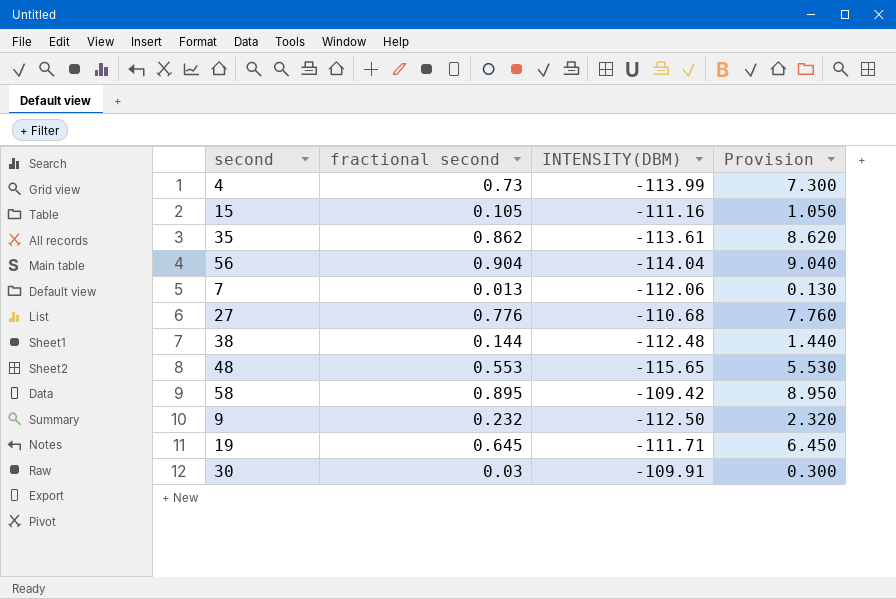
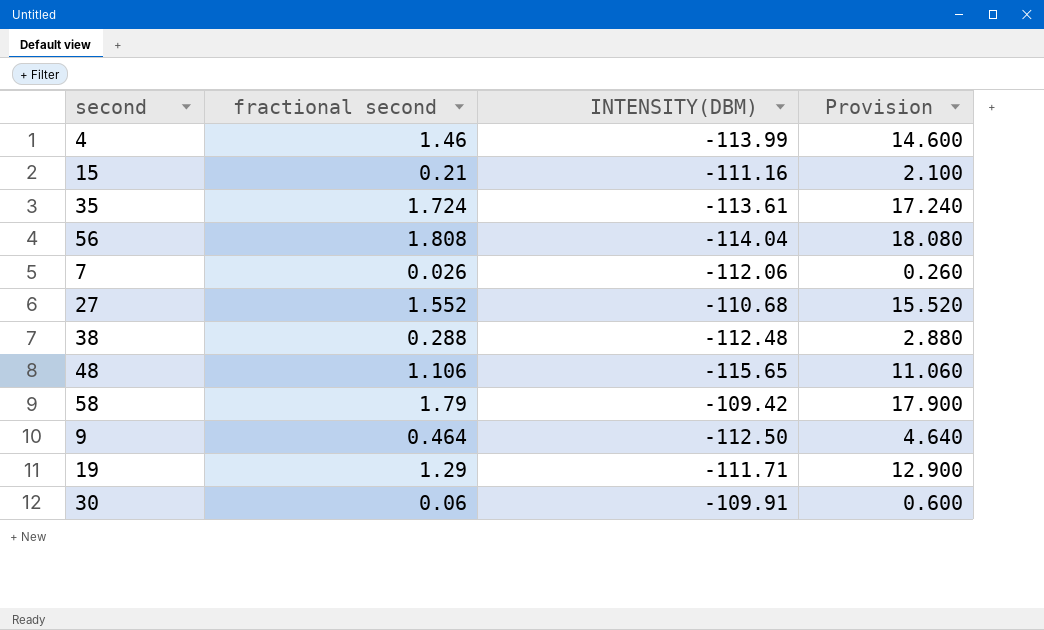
4 | fractional second: 0.73 -> 1.46
4 | Provision: 7.300 -> 14.600
15 | fractional second: 0.105 -> 0.21
15 | Provision: 1.050 -> 2.100
35 | fractional second: 0.862 -> 1.724
35 | Provision: 8.620 -> 17.240
56 | fractional second: 0.904 -> 1.808
56 | Provision: 9.040 -> 18.080
7 | fractional second: 0.013 -> 0.026
7 | Provision: 0.130 -> 0.260
27 | fractional second: 0.776 -> 1.552
27 | Provision: 7.760 -> 15.520
38 | fractional second: 0.144 -> 0.288
38 | Provision: 1.440 -> 2.880
48 | fractional second: 0.553 -> 1.106
48 | Provision: 5.530 -> 11.060
58 | fractional second: 0.895 -> 1.79
58 | Provision: 8.950 -> 17.900
9 | fractional second: 0.232 -> 0.464
9 | Provision: 2.320 -> 4.640
19 | fractional second: 0.645 -> 1.29
19 | Provision: 6.450 -> 12.900
30 | fractional second: 0.03 -> 0.06
30 | Provision: 0.300 -> 0.600

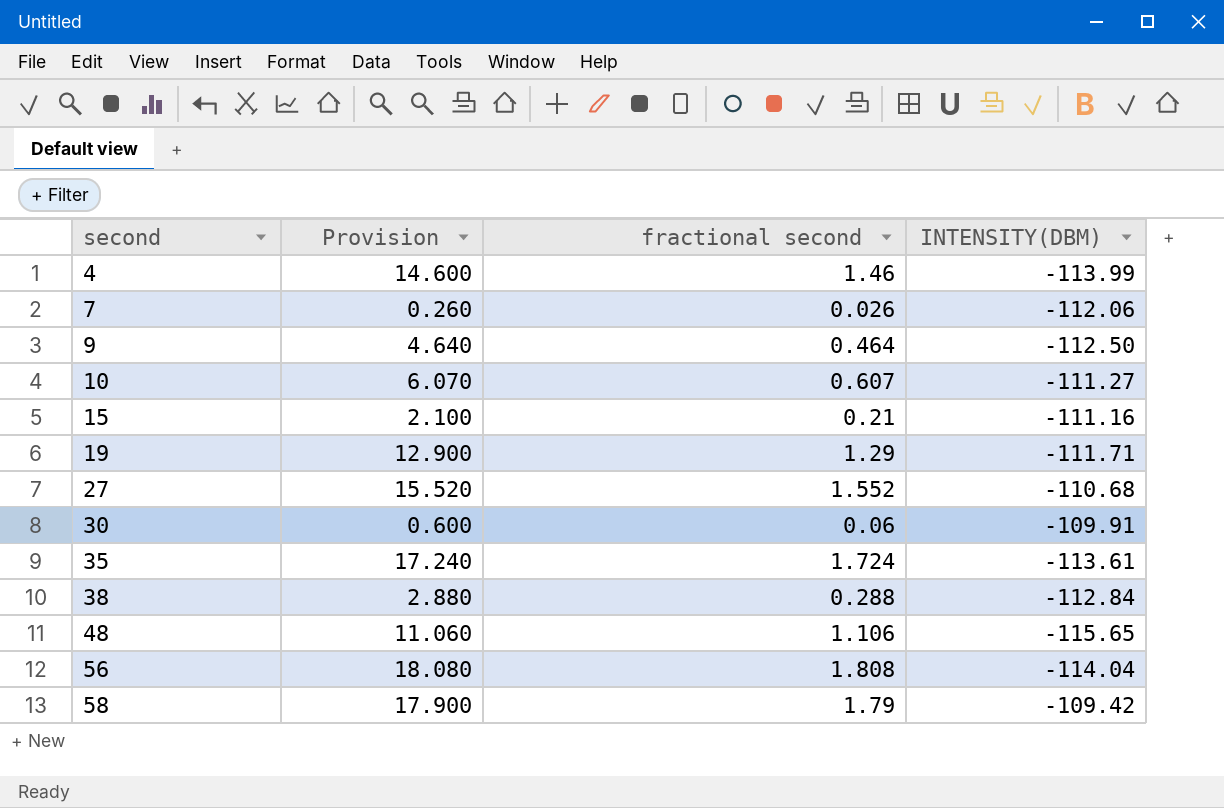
row order: none -> second ascending
column Provision | position: 4 -> 2
row 10: none -> 6.070 | 0.607 | -111.27
38 | INTENSITY(DBM): -112.48 -> -112.84

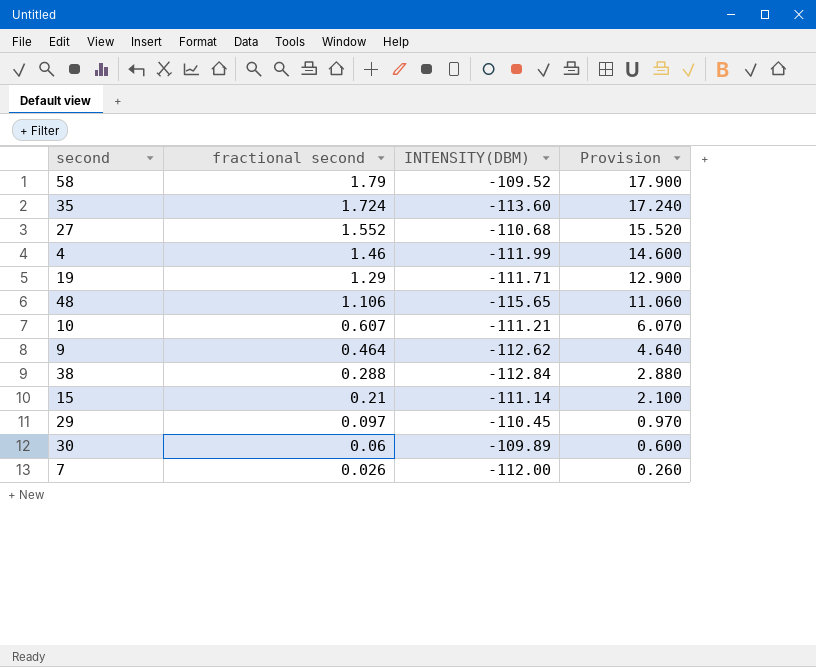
row order: second ascending -> fractional second descending
column Provision | position: 2 -> 4
row 56: 18.080 | 1.808 | -114.04 -> none
58 | INTENSITY(DBM): -109.42 -> -109.52
35 | INTENSITY(DBM): -113.61 -> -113.60
4 | INTENSITY(DBM): -113.99 -> -111.99
10 | INTENSITY(DBM): -111.27 -> -111.21
9 | INTENSITY(DBM): -112.50 -> -112.62
15 | INTENSITY(DBM): -111.16 -> -111.14
row 29: none -> 0.097 | -110.45 | 0.970
30 | INTENSITY(DBM): -109.91 -> -109.89
7 | INTENSITY(DBM): -112.06 -> -112.00

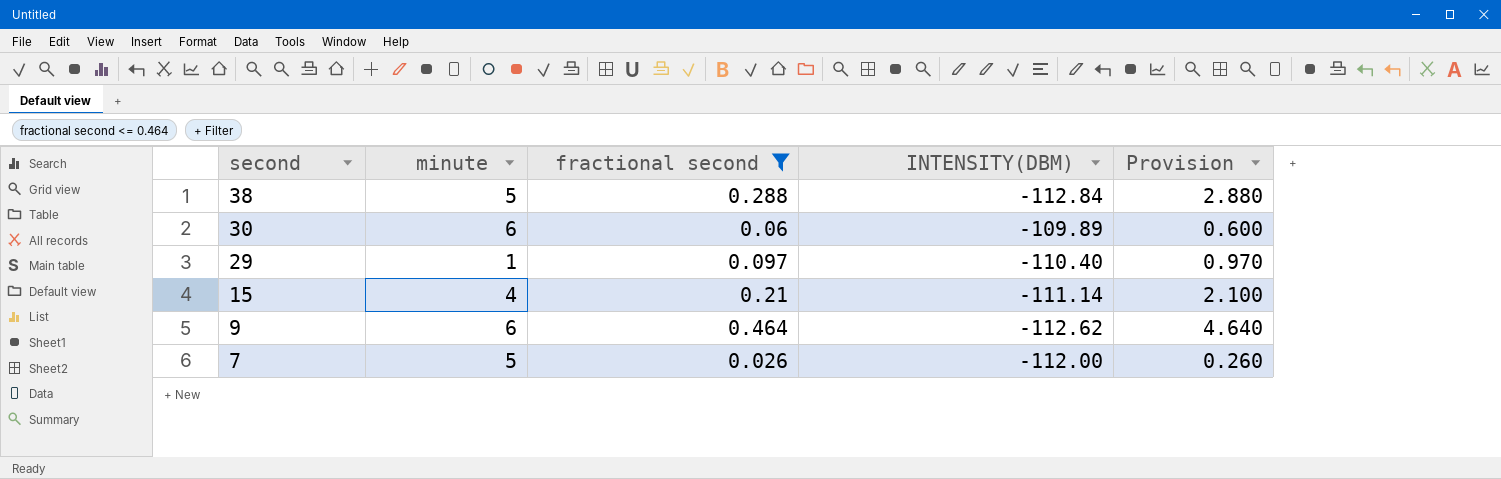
filter: none -> fractional second <= 0.464
row order: fractional second descending -> second descending
column minute | position: none -> 2
29 | INTENSITY(DBM): -110.45 -> -110.40

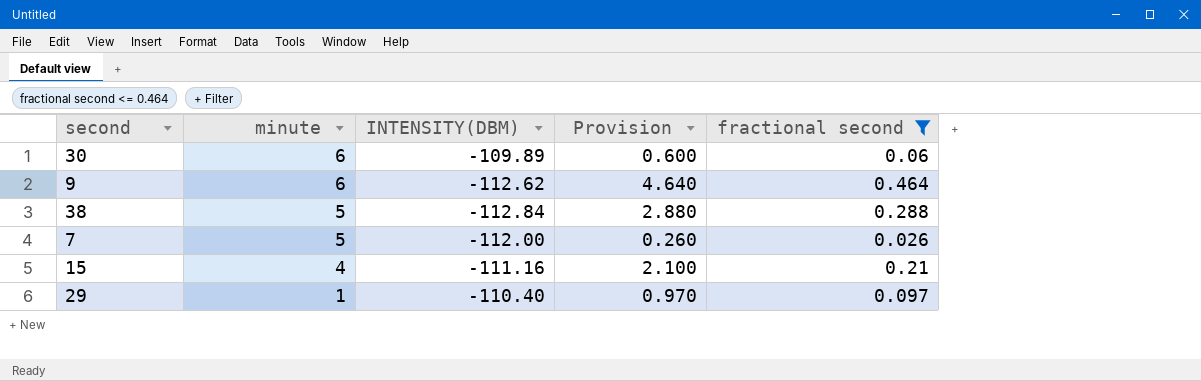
row order: second descending -> minute descending
column fractional second | position: 3 -> 5
15 | INTENSITY(DBM): -111.14 -> -111.16

